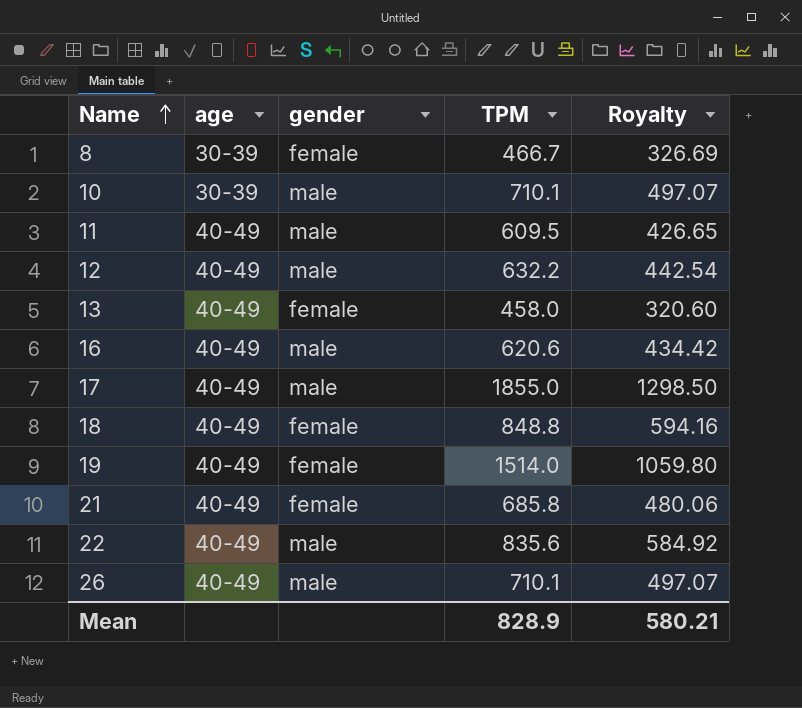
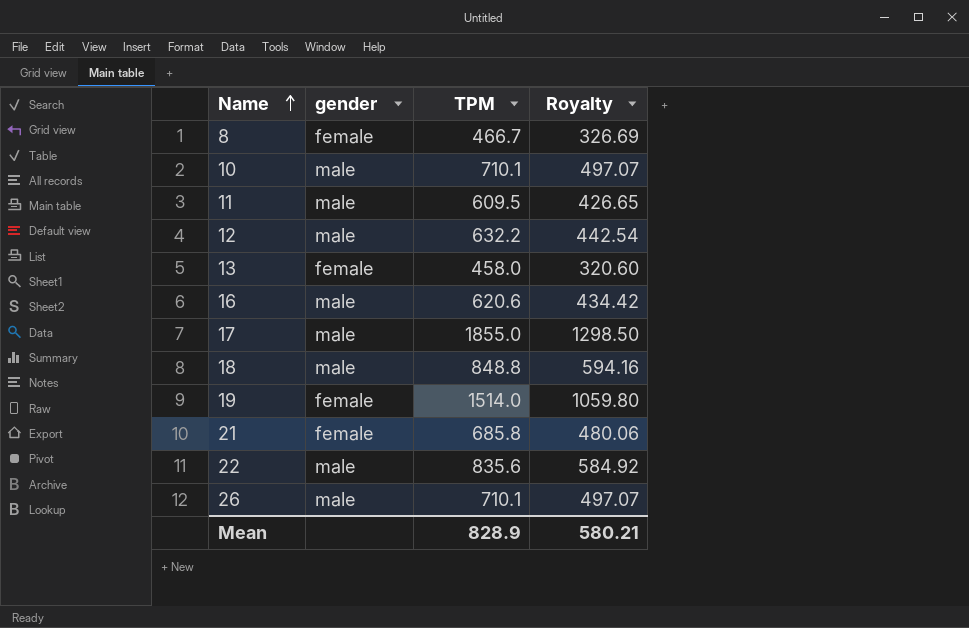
column age | position: 2 -> none
18 | gender: female -> male

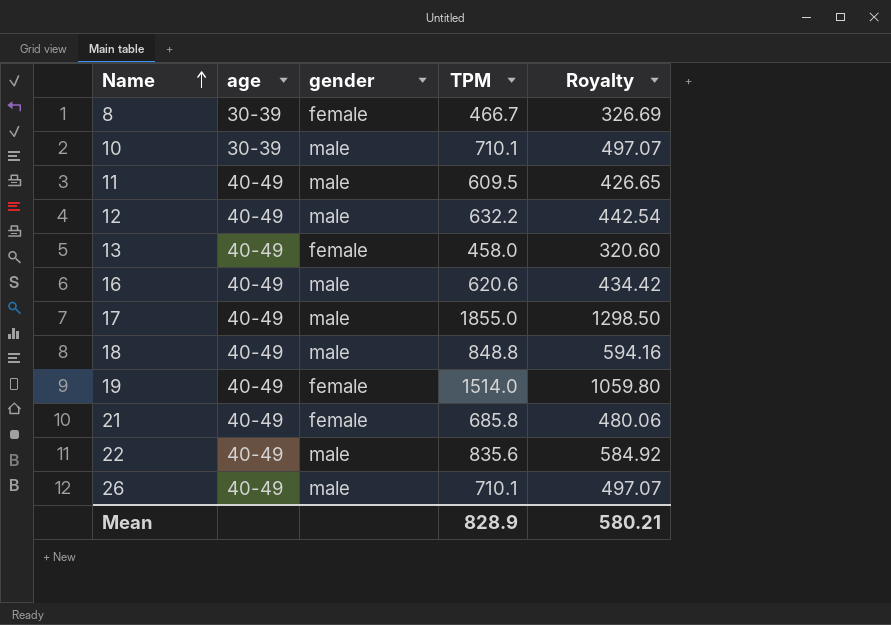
column age | position: none -> 2

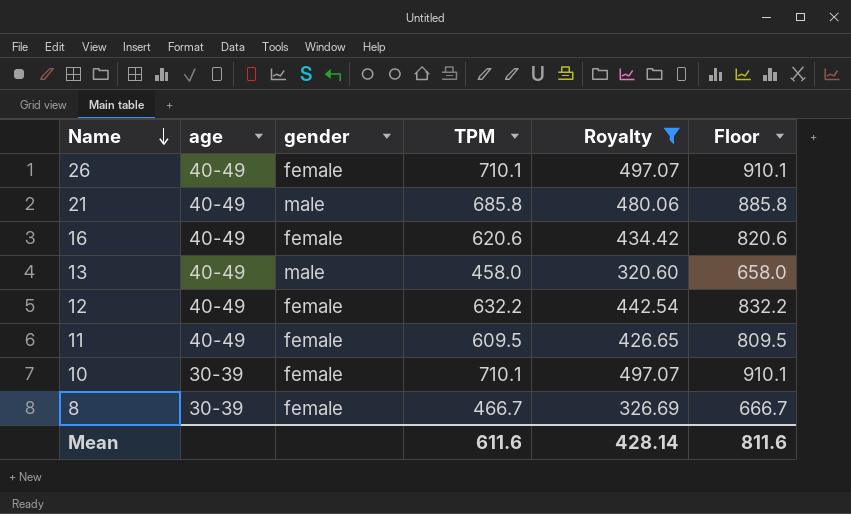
filter: none -> Royalty <= 497.07
row order: Name ascending -> Name descending
column Floor | formula: none -> [TPM] + 200
26 | gender: male -> female
21 | gender: female -> male
16 | gender: male -> female
13 | gender: female -> male
12 | gender: male -> female
11 | gender: male -> female
10 | gender: male -> female
Mean | TPM: 828.9 -> 611.6
Mean | Royalty: 580.21 -> 428.14

